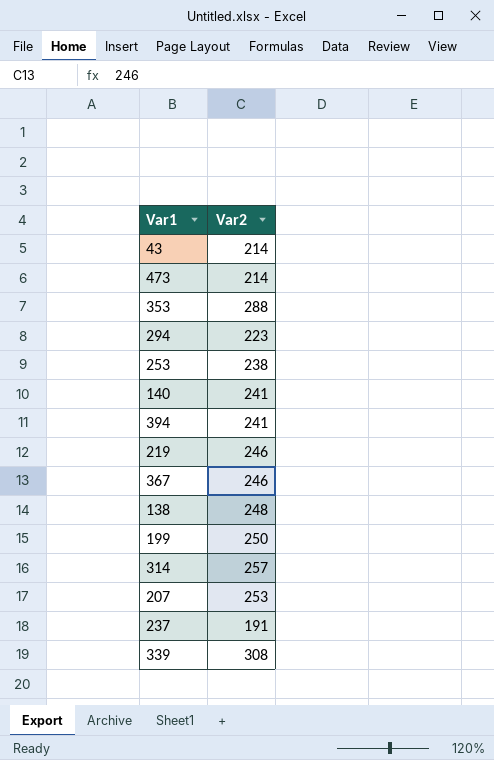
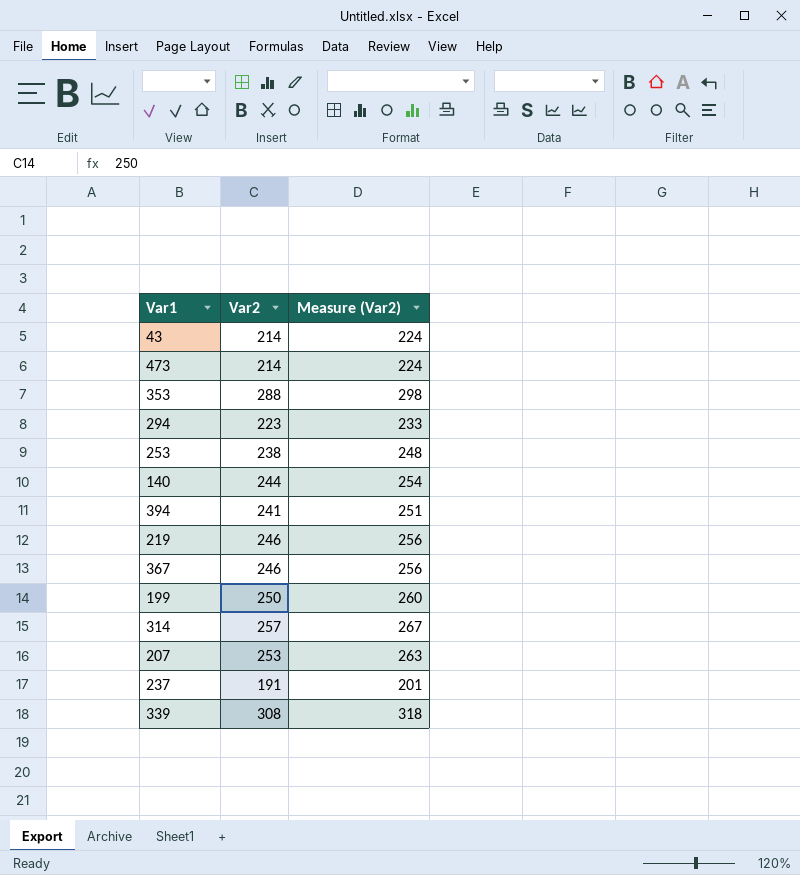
column Measure (Var2) | formula: none -> [Var2] + 10
row 138: 248 -> none
140 | Var2: 241 -> 244

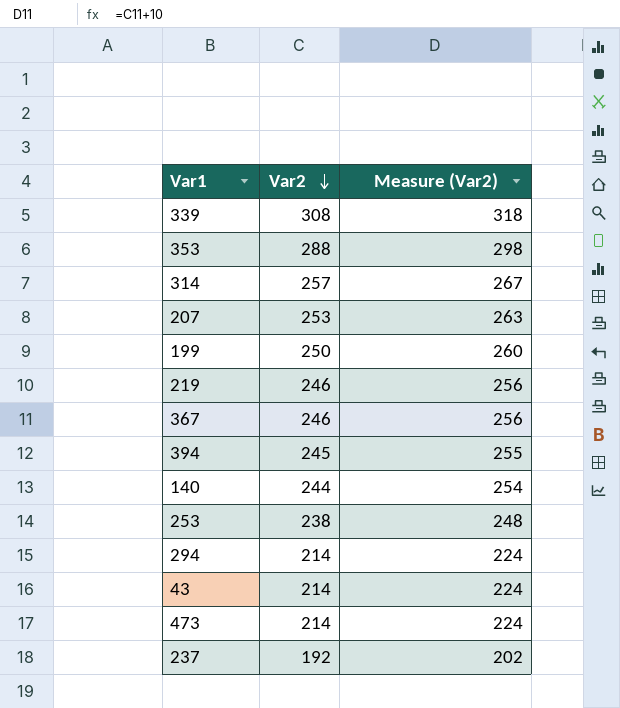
row order: none -> Var2 descending
394 | Var2: 241 -> 245
394 | Measure (Var2): 251 -> 255
294 | Var2: 223 -> 214
294 | Measure (Var2): 233 -> 224
237 | Var2: 191 -> 192
237 | Measure (Var2): 201 -> 202

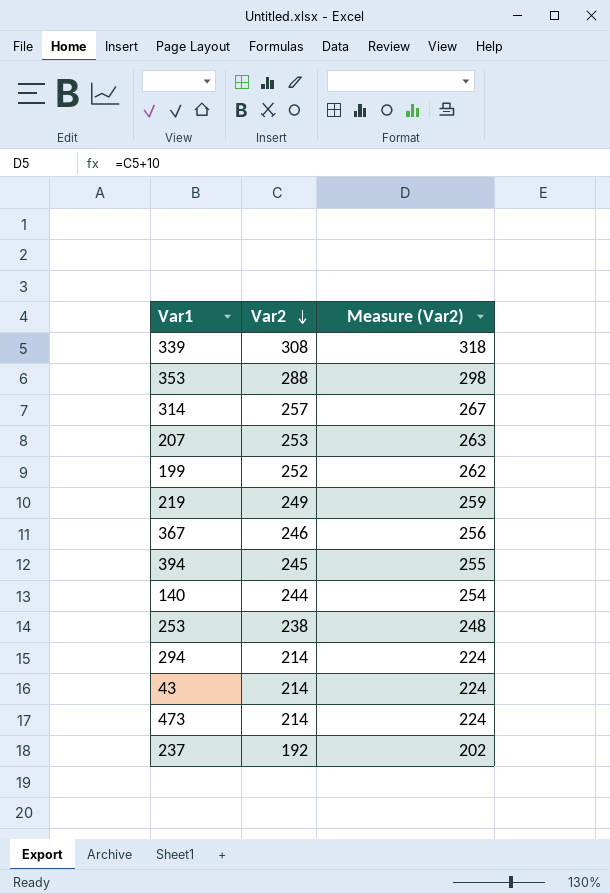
199 | Var2: 250 -> 252
199 | Measure (Var2): 260 -> 262
219 | Var2: 246 -> 249
219 | Measure (Var2): 256 -> 259

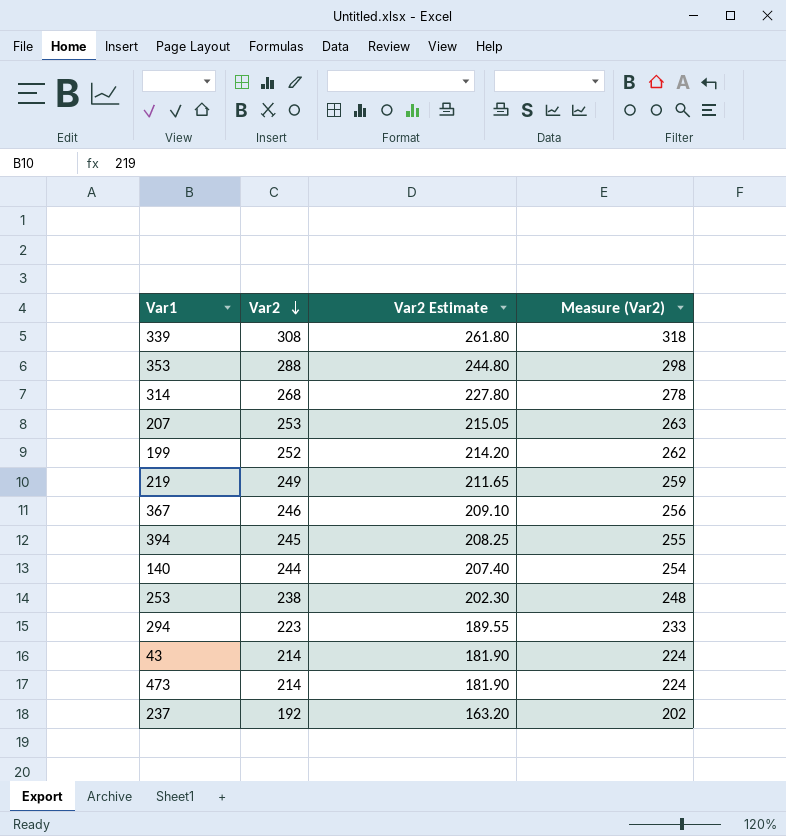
column Var2 Estimate | formula: none -> [Var2] * 0.85
314 | Var2: 257 -> 268
314 | Measure (Var2): 267 -> 278
294 | Var2: 214 -> 223
294 | Measure (Var2): 224 -> 233

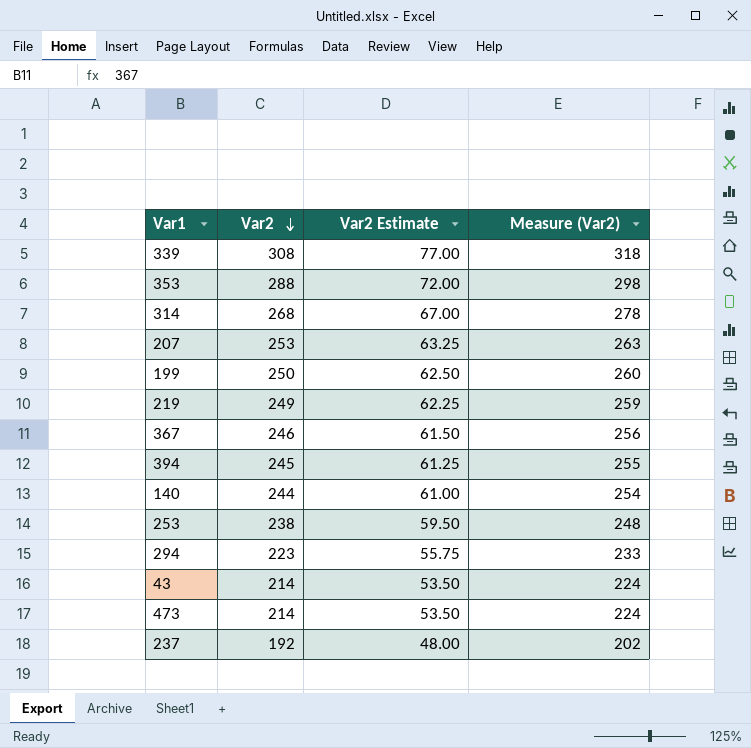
column Var2 Estimate | formula: [Var2] * 0.85 -> [Var2] * 0.25
199 | Var2: 252 -> 250
199 | Measure (Var2): 262 -> 260

